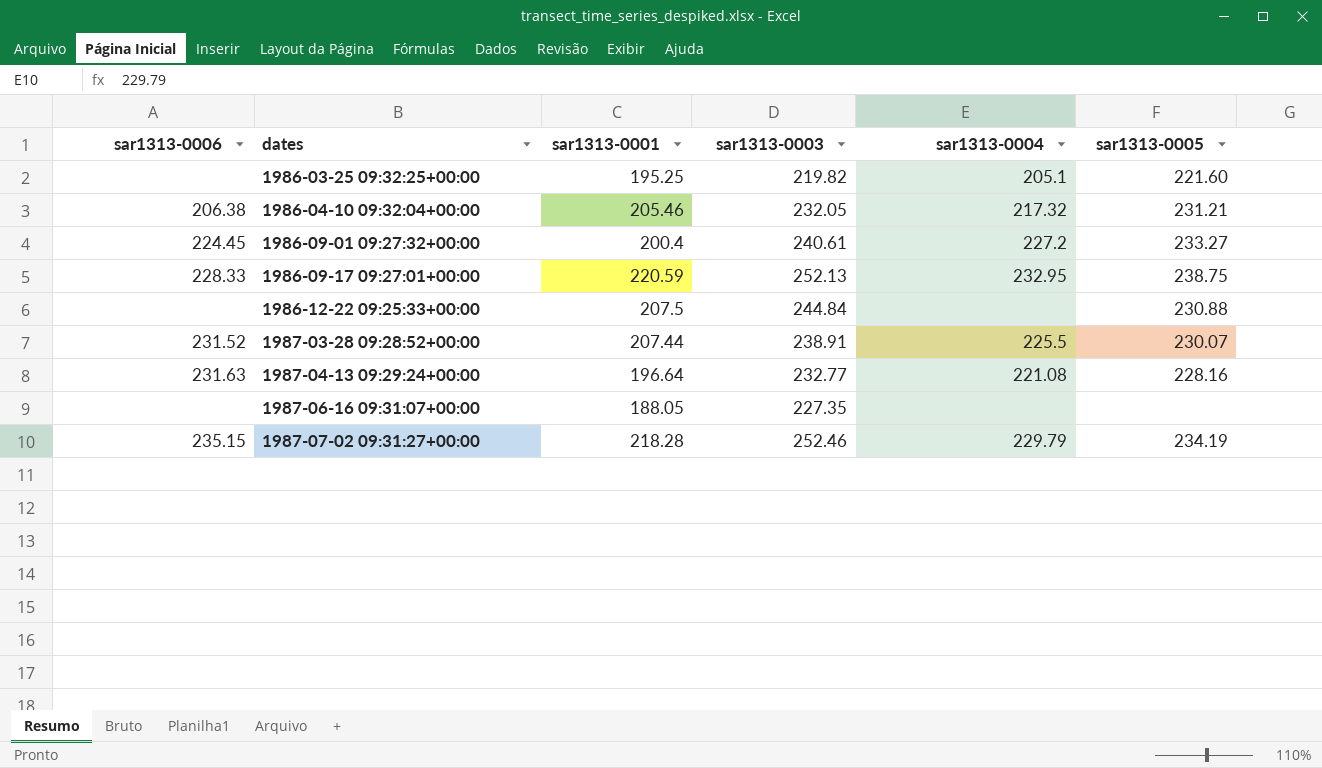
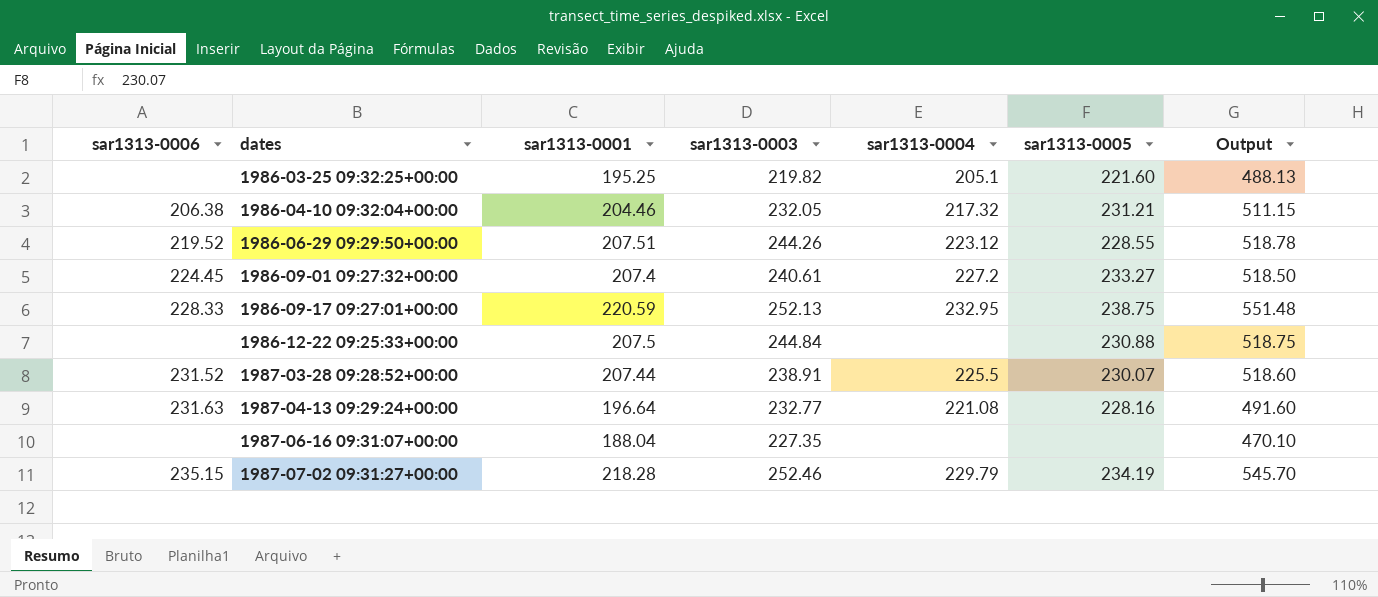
column Output | formula: none -> [sar1313-0001] * 2.5
1986-04-10 09:32:04+00:00 | sar1313-0001: 205.46 -> 204.46
row 1986-06-29 09:29:50+00:00: none -> 219.52 | 207.51 | 244.26 | 223.12 | 228.55 | 518.78
1986-09-01 09:27:32+00:00 | sar1313-0001: 200.4 -> 207.4
1987-06-16 09:31:07+00:00 | sar1313-0001: 188.05 -> 188.04

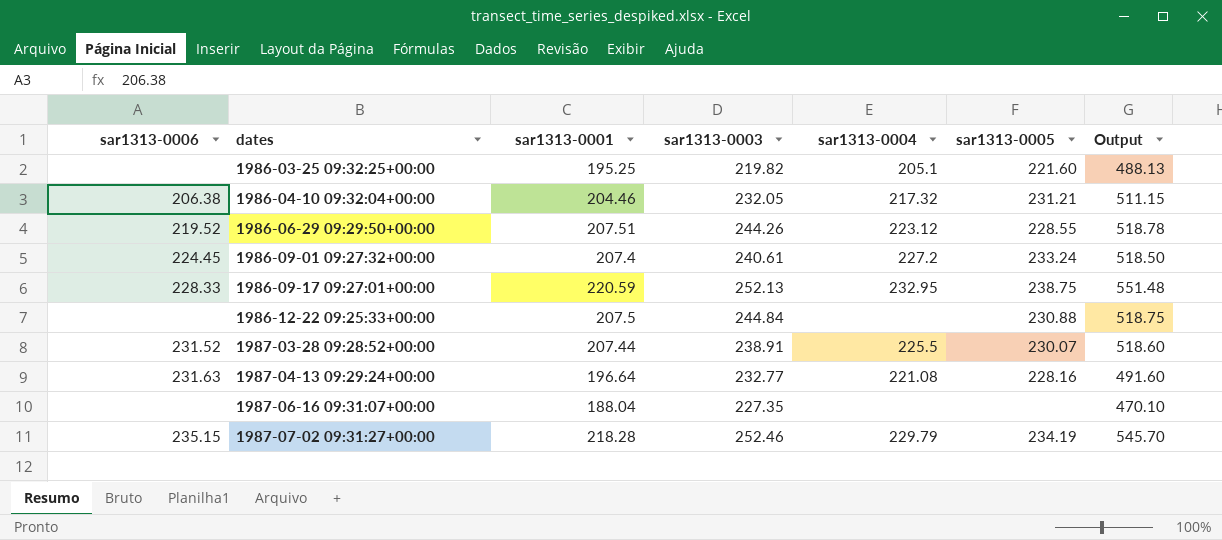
1986-09-01 09:27:32+00:00 | sar1313-0005: 233.27 -> 233.24

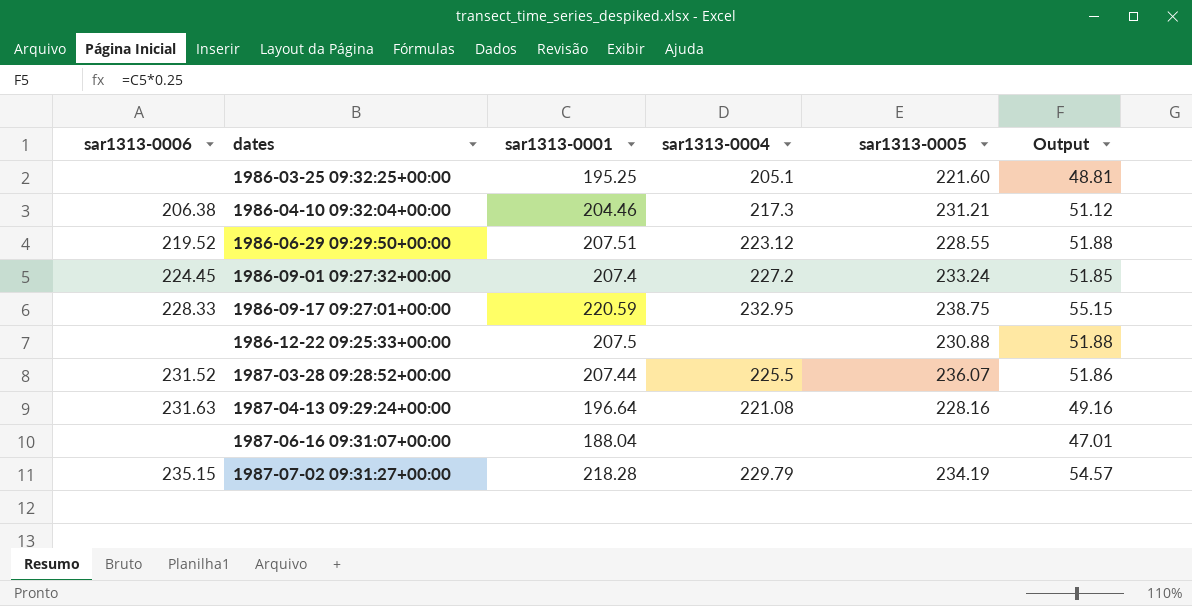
column sar1313-0003 | position: 4 -> none
column Output | formula: [sar1313-0001] * 2.5 -> [sar1313-0001] * 0.25
1986-04-10 09:32:04+00:00 | sar1313-0004: 217.32 -> 217.3
1987-03-28 09:28:52+00:00 | sar1313-0005: 230.07 -> 236.07

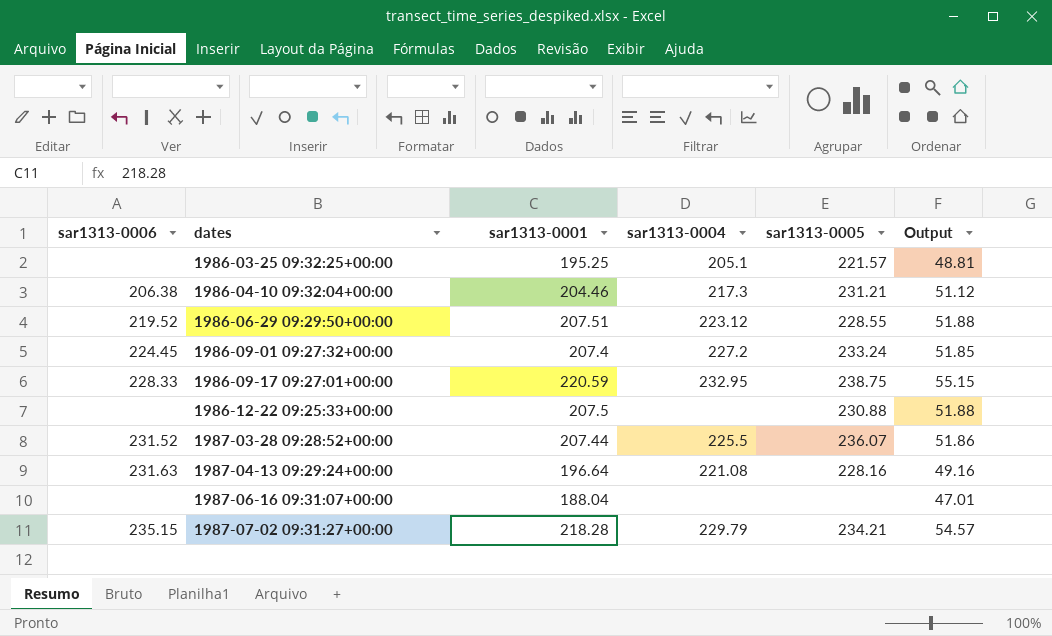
1986-03-25 09:32:25+00:00 | sar1313-0005: 221.60 -> 221.57
1987-07-02 09:31:27+00:00 | sar1313-0005: 234.19 -> 234.21

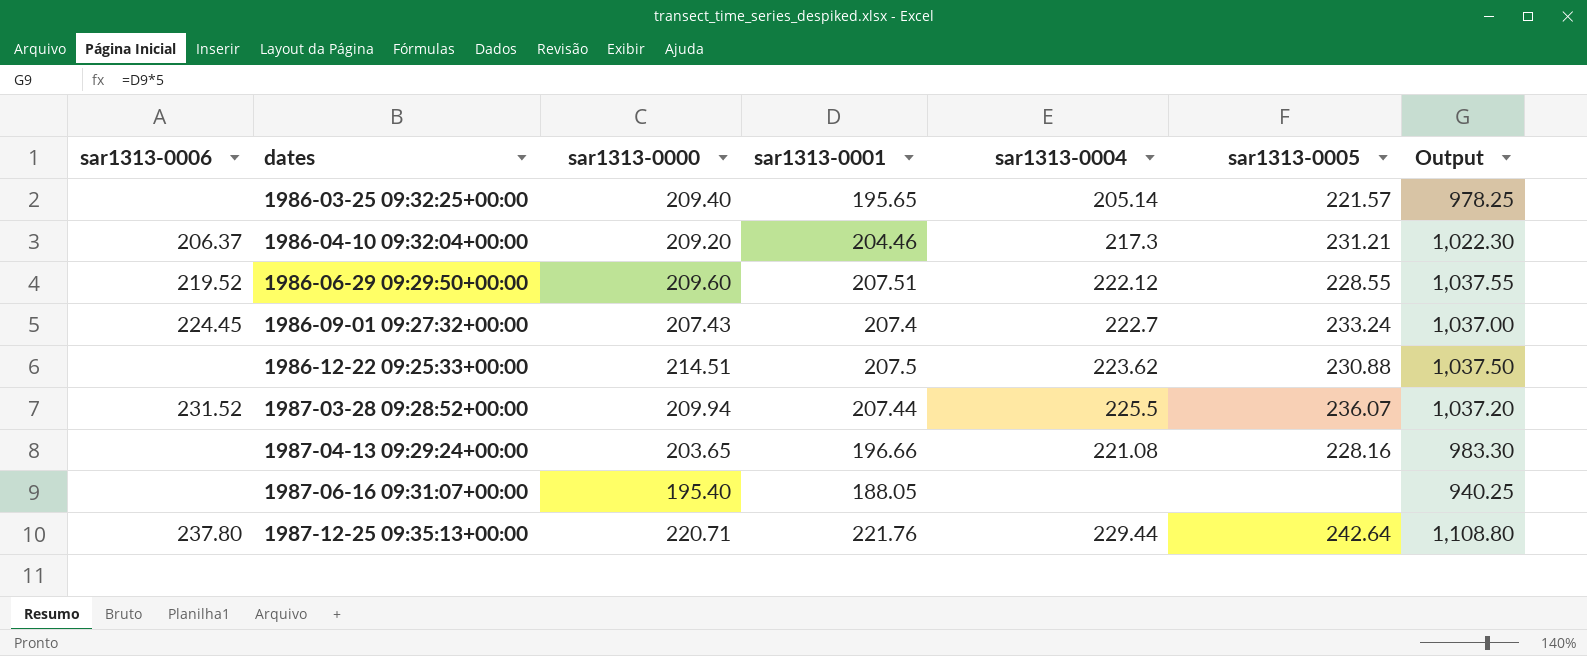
column sar1313-0000 | position: none -> 3
column Output | formula: [sar1313-0001] * 0.25 -> [sar1313-0001] * 5
row 1986-09-17 09:27:01+00:00: 228.33 | 220.59 | 232.95 | 238.75 | 55.15 -> none
row 1987-07-02 09:31:27+00:00: 235.15 | 218.28 | 229.79 | 234.21 | 54.57 -> none
1986-03-25 09:32:25+00:00 | sar1313-0001: 195.25 -> 195.65
1986-03-25 09:32:25+00:00 | sar1313-0004: 205.1 -> 205.14
1986-04-10 09:32:04+00:00 | sar1313-0006: 206.38 -> 206.37
1986-06-29 09:29:50+00:00 | sar1313-0004: 223.12 -> 222.12
1986-09-01 09:27:32+00:00 | sar1313-0004: 227.2 -> 222.7
1986-12-22 09:25:33+00:00 | sar1313-0004: none -> 223.62
1987-04-13 09:29:24+00:00 | sar1313-0006: 231.63 -> none
1987-04-13 09:29:24+00:00 | sar1313-0001: 196.64 -> 196.66
1987-06-16 09:31:07+00:00 | sar1313-0001: 188.04 -> 188.05
row 1987-12-25 09:35:13+00:00: none -> 237.80 | 220.71 | 221.76 | 229.44 | 242.64 | 1,108.80

